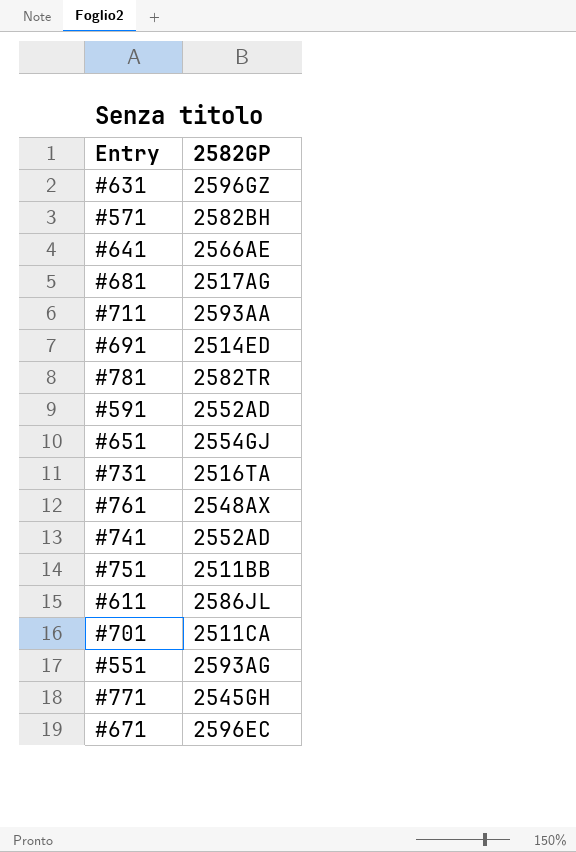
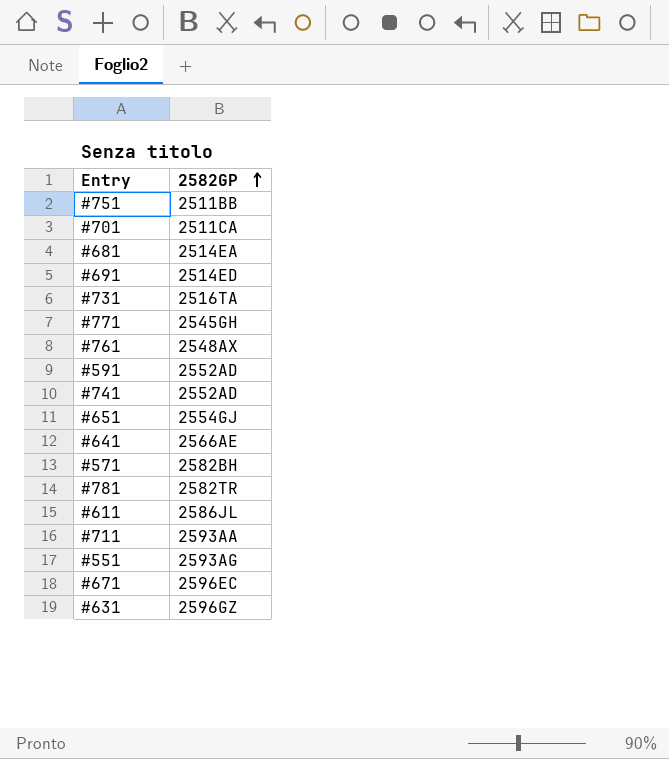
row order: none -> 2582GP ascending
#681 | 2582GP: 2517AG -> 2514EA

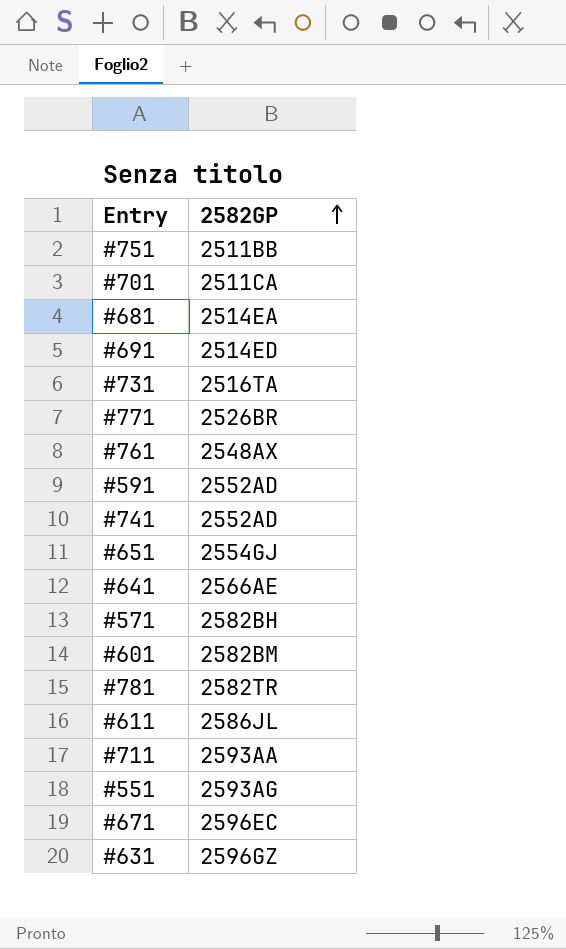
#771 | 2582GP: 2545GH -> 2526BR
row #601: none -> 2582BM

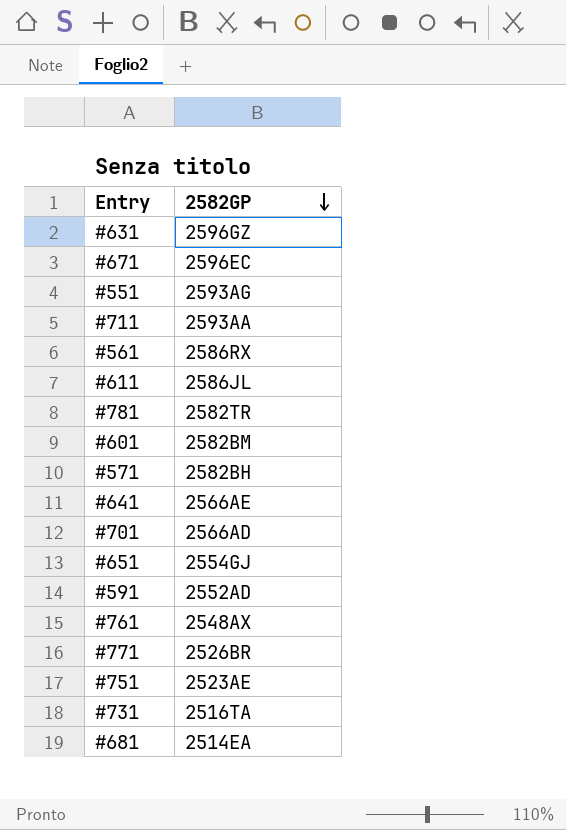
row order: 2582GP ascending -> 2582GP descending
row #691: 2514ED -> none
row #741: 2552AD -> none
row #561: none -> 2586RX
#701 | 2582GP: 2511CA -> 2566AD
#751 | 2582GP: 2511BB -> 2523AE

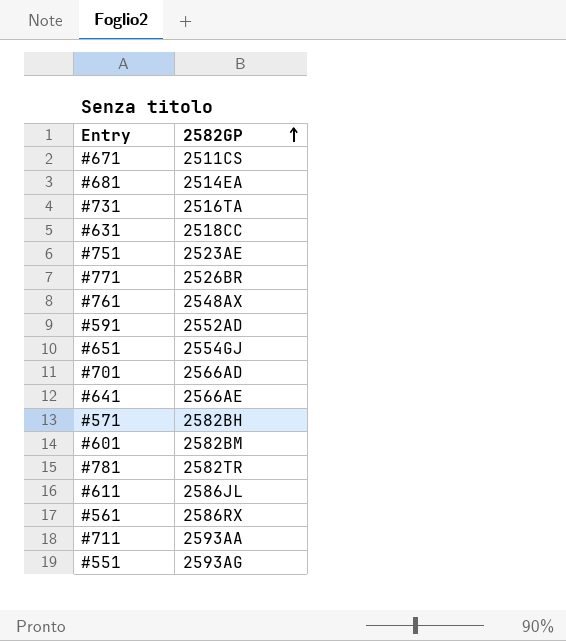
row order: 2582GP descending -> 2582GP ascending
#671 | 2582GP: 2596EC -> 2511CS
#631 | 2582GP: 2596GZ -> 2518CC

